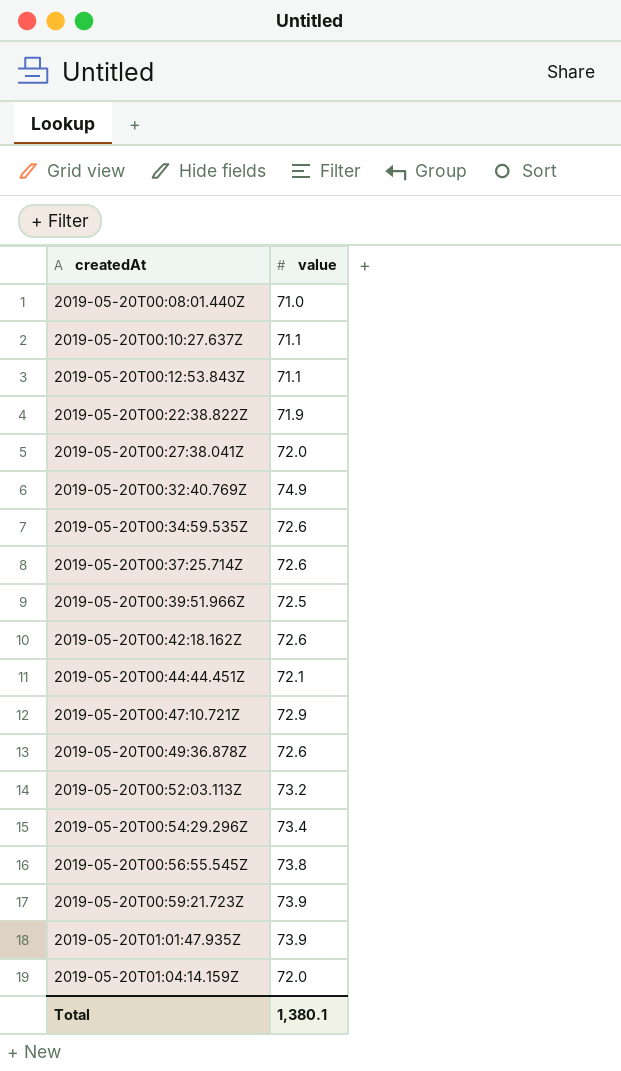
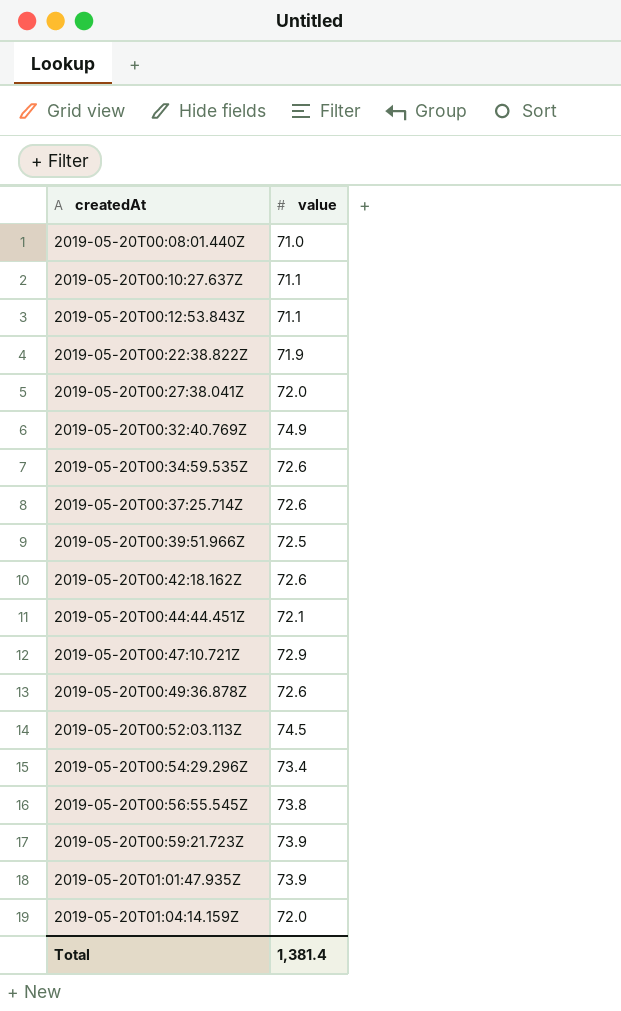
2019-05-20T00:52:03.113Z | value: 73.2 -> 74.5
Total | value: 1,380.1 -> 1,381.4

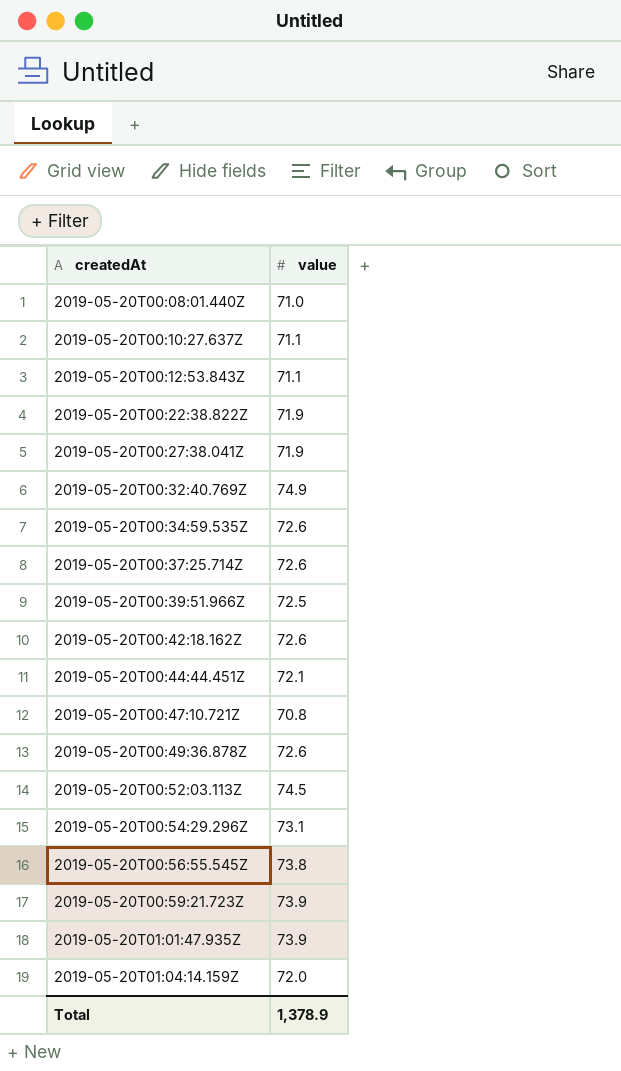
2019-05-20T00:27:38.041Z | value: 72.0 -> 71.9
2019-05-20T00:47:10.721Z | value: 72.9 -> 70.8
2019-05-20T00:54:29.296Z | value: 73.4 -> 73.1
Total | value: 1,381.4 -> 1,378.9

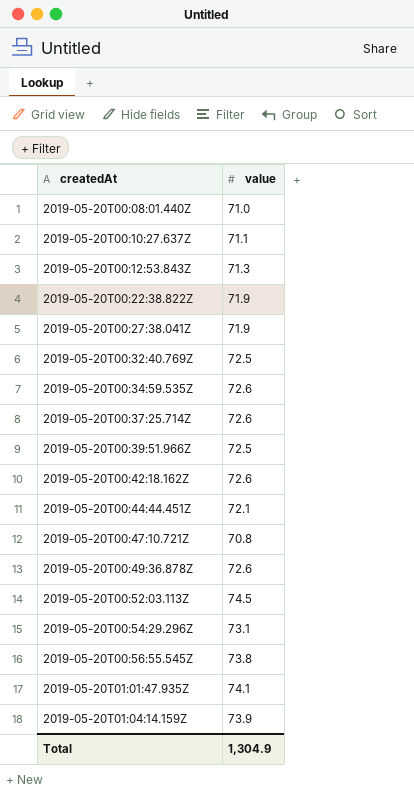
row 2019-05-20T00:59:21.723Z: 73.9 -> none
2019-05-20T00:12:53.843Z | value: 71.1 -> 71.3
2019-05-20T00:32:40.769Z | value: 74.9 -> 72.5
2019-05-20T01:01:47.935Z | value: 73.9 -> 74.1
2019-05-20T01:04:14.159Z | value: 72.0 -> 73.9
Total | value: 1,378.9 -> 1,304.9

